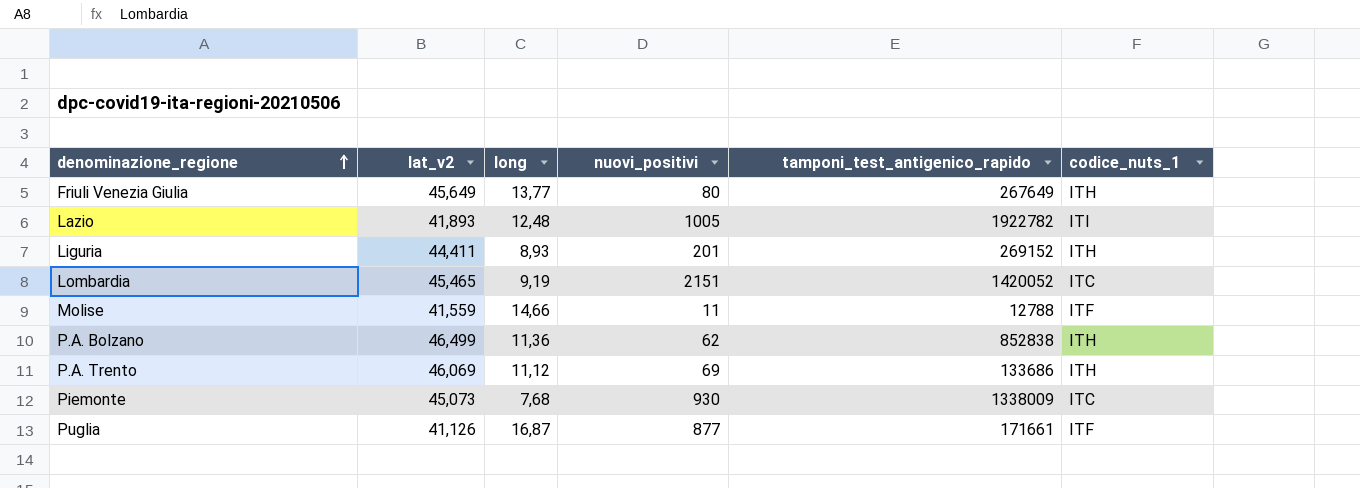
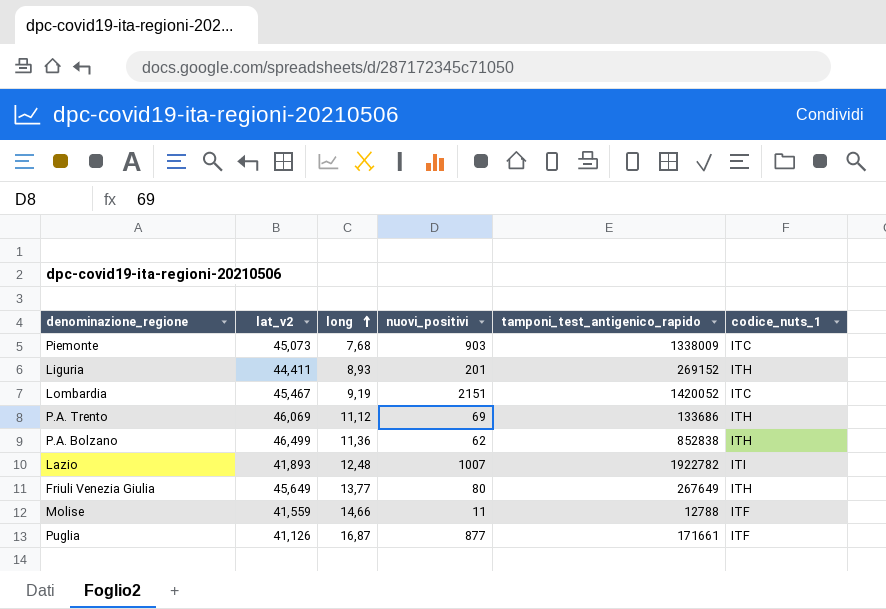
row order: denominazione_regione ascending -> long ascending
Piemonte | nuovi_positivi: 930 -> 903
Lombardia | lat_v2: 45,465 -> 45,467
Lazio | nuovi_positivi: 1005 -> 1007

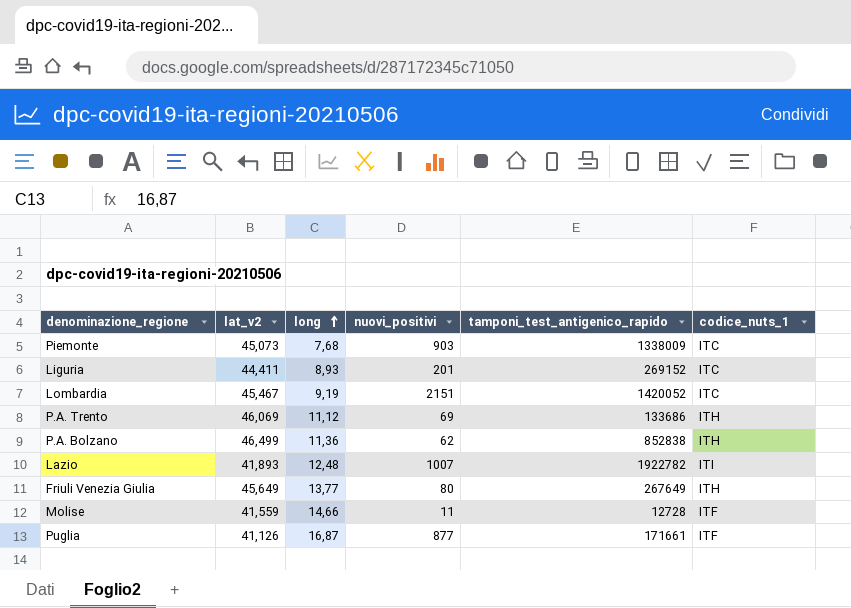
Liguria | codice_nuts_1: ITH -> ITC
Molise | tamponi_test_antigenico_rapido: 12788 -> 12728

